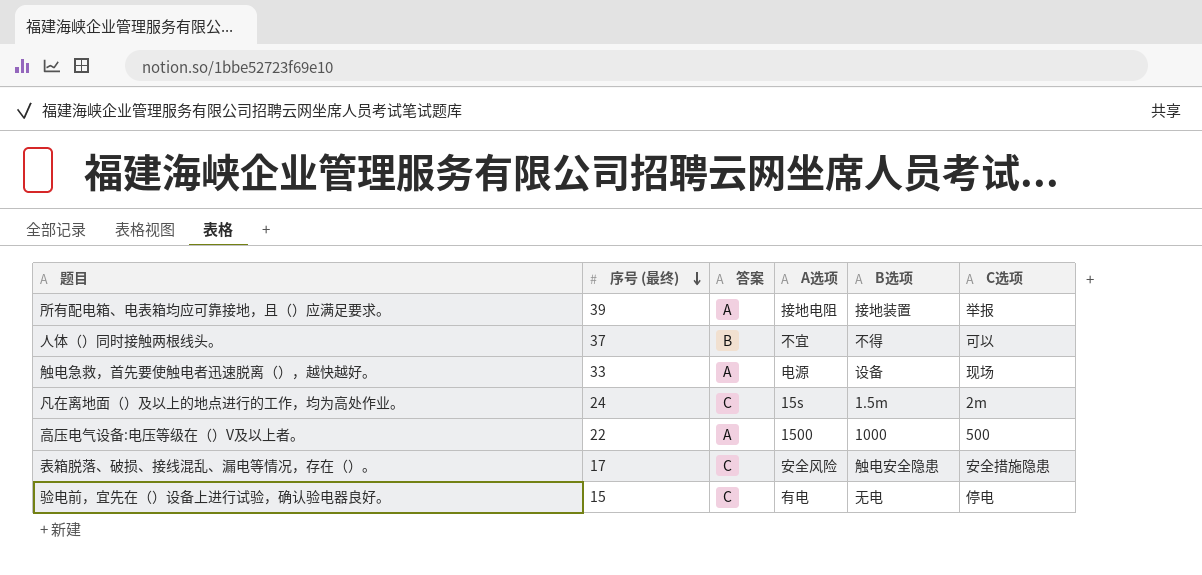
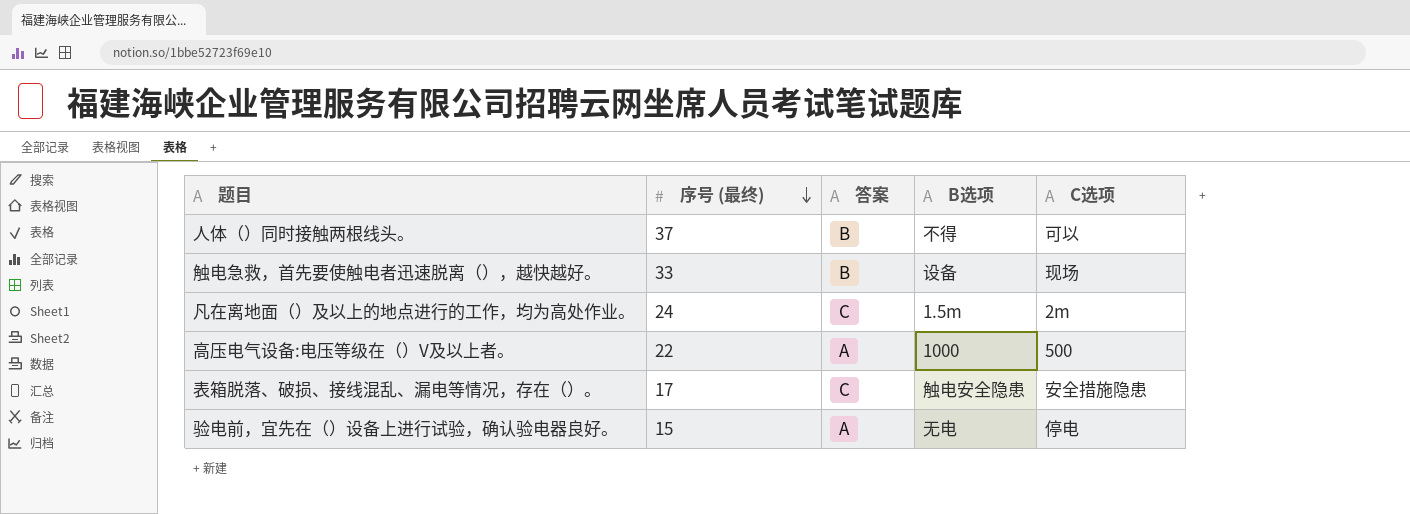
column A选项 | position: 4 -> none
row 所有配电箱、电表箱均应可靠接地，且（）应满足要求。: 39 | A | 接地电阻 | 接地装置 | 举报 -> none
触电急救，首先要使触电者迅速脱离（），越快越好。 | 答案: A -> B
验电前，宜先在（）设备上进行试验，确认验电器良好。 | 答案: C -> A

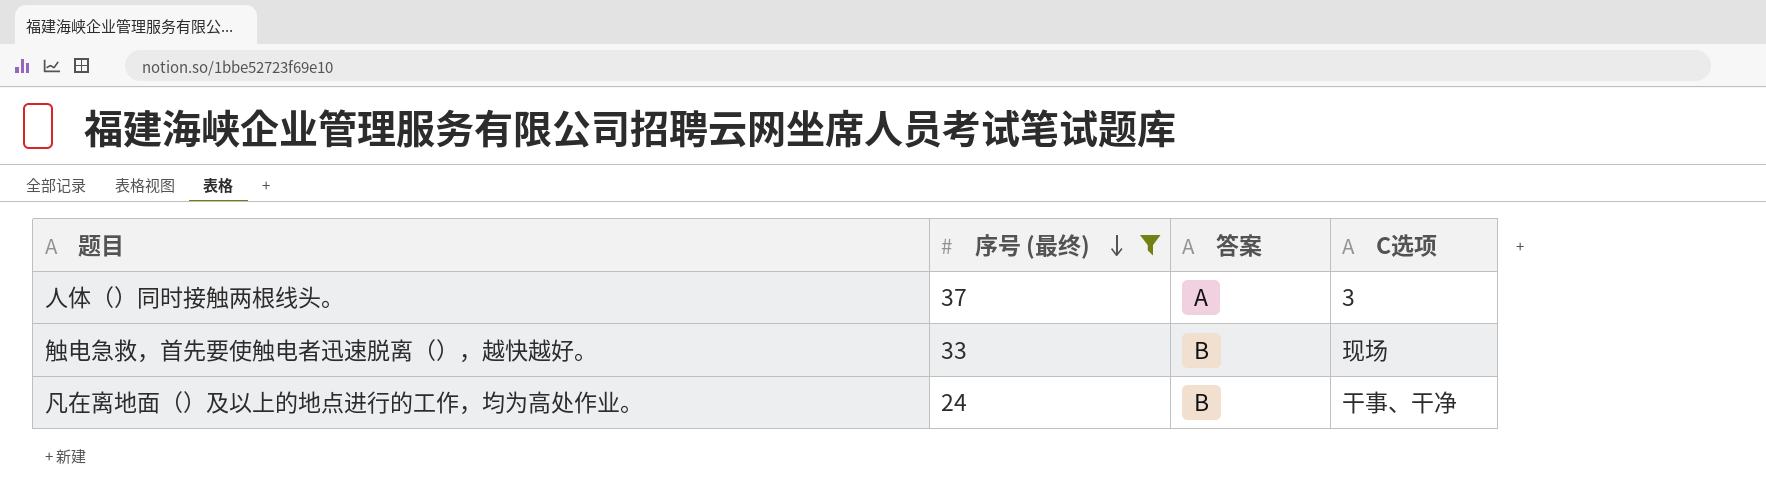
filter: none -> 序号 (最终) >= 24
column B选项 | position: 4 -> none
人体（）同时接触两根线头。 | 答案: B -> A
人体（）同时接触两根线头。 | C选项: 可以 -> 3
凡在离地面（）及以上的地点进行的工作，均为高处作业。 | 答案: C -> B
凡在离地面（）及以上的地点进行的工作，均为高处作业。 | C选项: 2m -> 干事、干净

